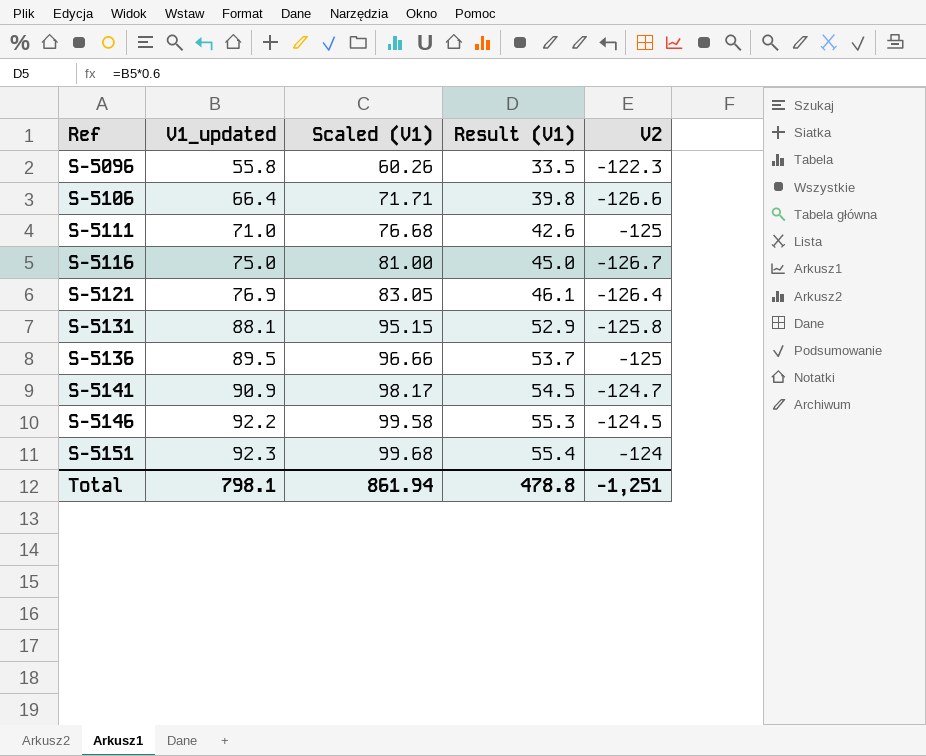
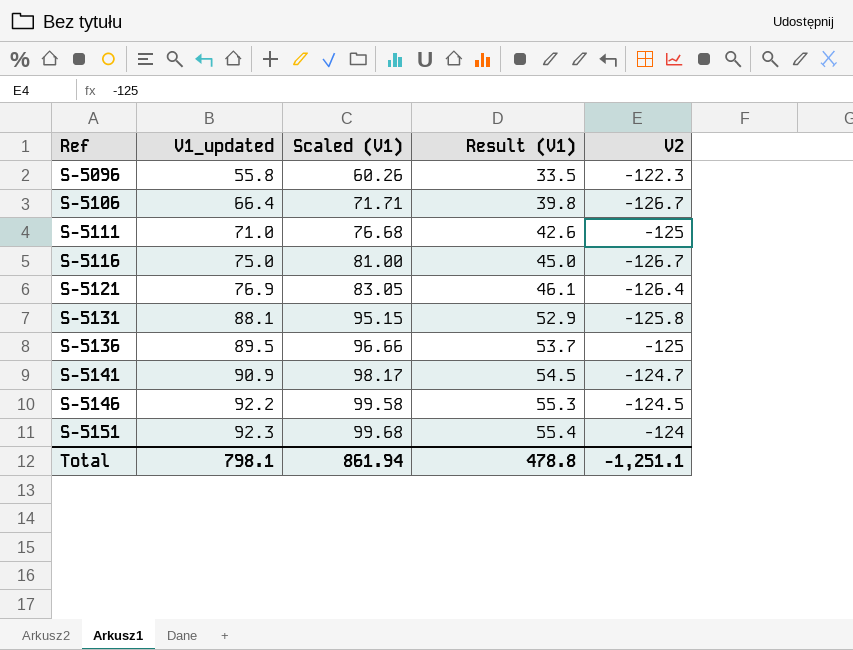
S-5106 | V2: -126.6 -> -126.7
Total | V2: -1,251 -> -1,251.1

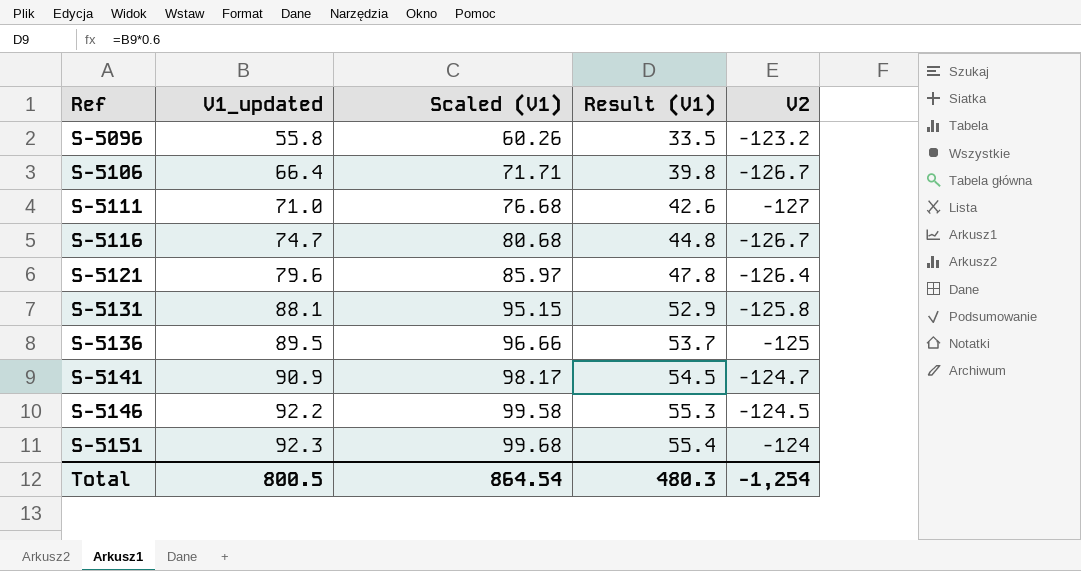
S-5096 | V2: -122.3 -> -123.2
S-5111 | V2: -125 -> -127
S-5116 | V1_updated: 75.0 -> 74.7
S-5116 | Scaled (V1): 81.00 -> 80.68
S-5116 | Result (V1): 45.0 -> 44.8
S-5121 | V1_updated: 76.9 -> 79.6
S-5121 | Scaled (V1): 83.05 -> 85.97
S-5121 | Result (V1): 46.1 -> 47.8
Total | V1_updated: 798.1 -> 800.5
Total | Scaled (V1): 861.94 -> 864.54
Total | Result (V1): 478.8 -> 480.3
Total | V2: -1,251.1 -> -1,254

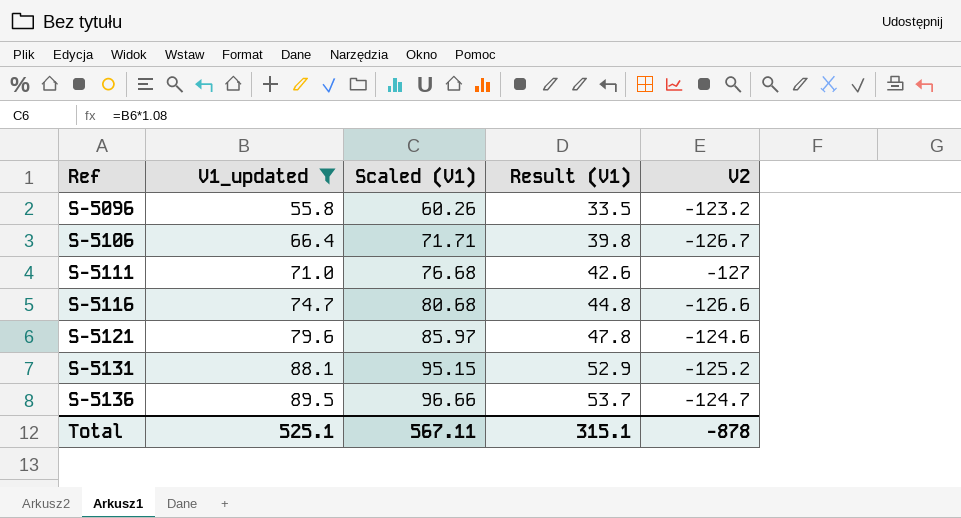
filter: none -> V1_updated <= 89.5
S-5116 | V2: -126.7 -> -126.6
S-5121 | V2: -126.4 -> -124.6
S-5131 | V2: -125.8 -> -125.2
S-5136 | V2: -125 -> -124.7
Total | V1_updated: 800.5 -> 525.1
Total | Scaled (V1): 864.54 -> 567.11
Total | Result (V1): 480.3 -> 315.1
Total | V2: -1,254 -> -878

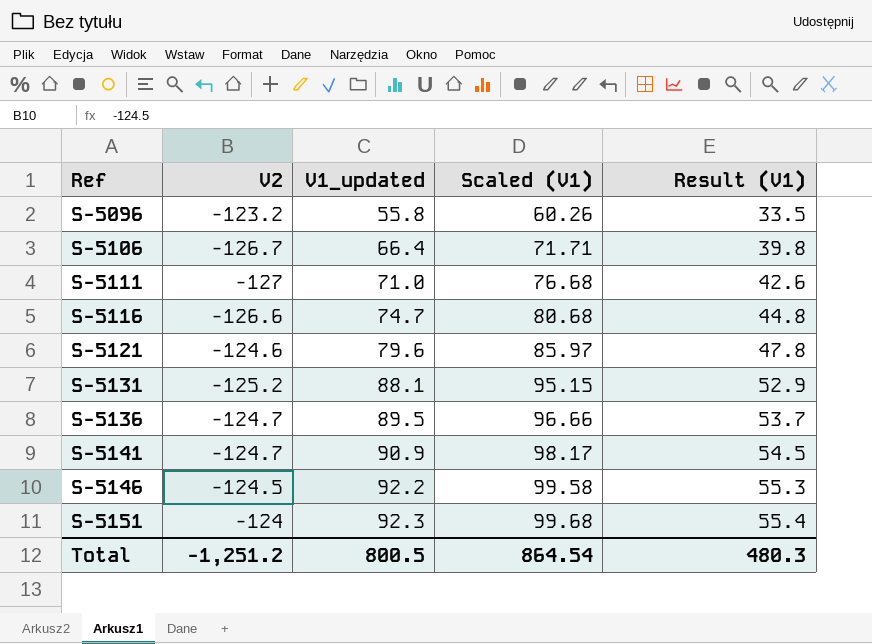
filter: V1_updated <= 89.5 -> none
column V2 | position: 5 -> 2
Total | V2: -878 -> -1,251.2
Total | V1_updated: 525.1 -> 800.5
Total | Scaled (V1): 567.11 -> 864.54
Total | Result (V1): 315.1 -> 480.3

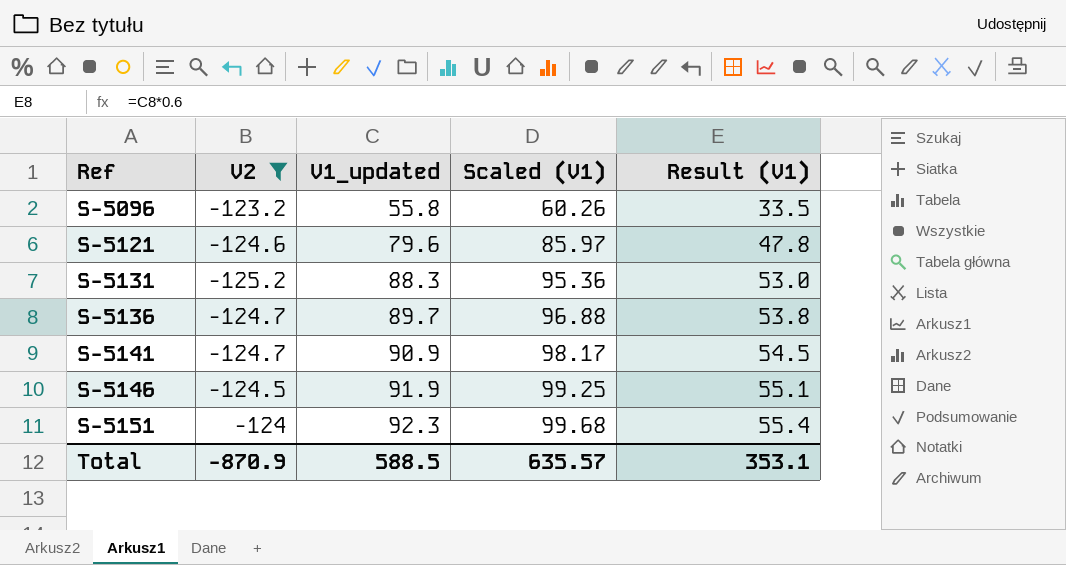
filter: none -> V2 >= -125.2
S-5131 | V1_updated: 88.1 -> 88.3
S-5131 | Scaled (V1): 95.15 -> 95.36
S-5131 | Result (V1): 52.9 -> 53.0
S-5136 | V1_updated: 89.5 -> 89.7
S-5136 | Scaled (V1): 96.66 -> 96.88
S-5136 | Result (V1): 53.7 -> 53.8
S-5146 | V1_updated: 92.2 -> 91.9
S-5146 | Scaled (V1): 99.58 -> 99.25
S-5146 | Result (V1): 55.3 -> 55.1
Total | V2: -1,251.2 -> -870.9
Total | V1_updated: 800.5 -> 588.5
Total | Scaled (V1): 864.54 -> 635.57
Total | Result (V1): 480.3 -> 353.1

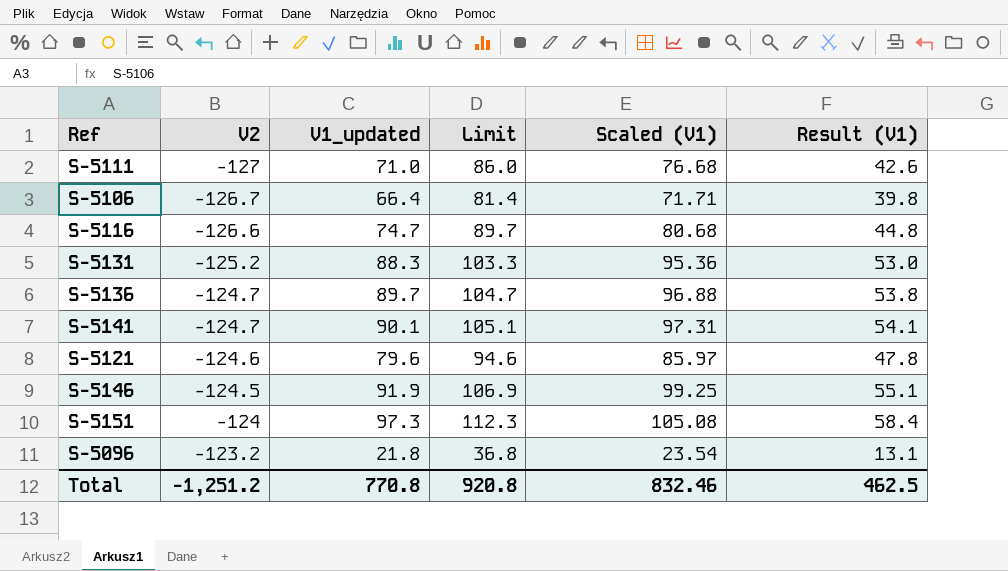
filter: V2 >= -125.2 -> none
row order: Ref ascending -> V2 ascending
column Limit | formula: none -> [V1_updated] + 15
S-5141 | V1_updated: 90.9 -> 90.1
S-5141 | Scaled (V1): 98.17 -> 97.31
S-5141 | Result (V1): 54.5 -> 54.1
S-5151 | V1_updated: 92.3 -> 97.3
S-5151 | Scaled (V1): 99.68 -> 105.08
S-5151 | Result (V1): 55.4 -> 58.4
S-5096 | V1_updated: 55.8 -> 21.8
S-5096 | Scaled (V1): 60.26 -> 23.54
S-5096 | Result (V1): 33.5 -> 13.1
Total | V2: -870.9 -> -1,251.2
Total | V1_updated: 588.5 -> 770.8
Total | Scaled (V1): 635.57 -> 832.46
Total | Result (V1): 353.1 -> 462.5

